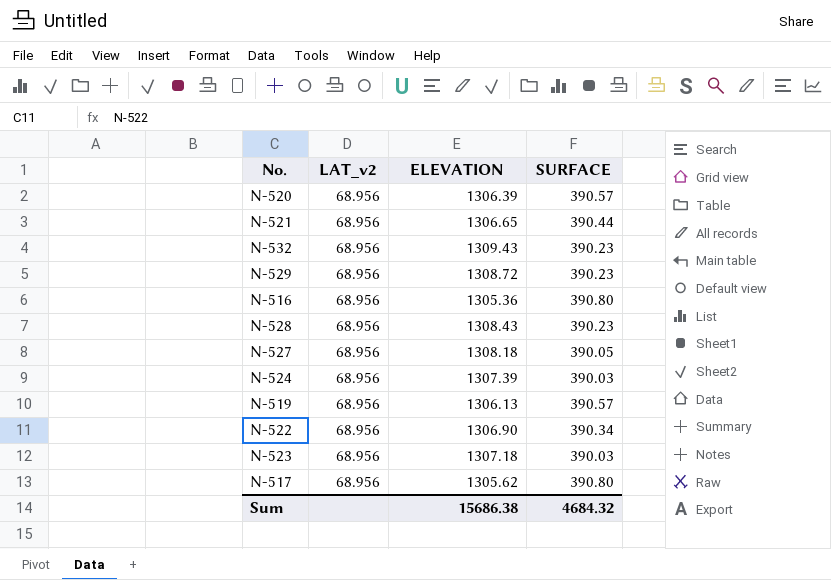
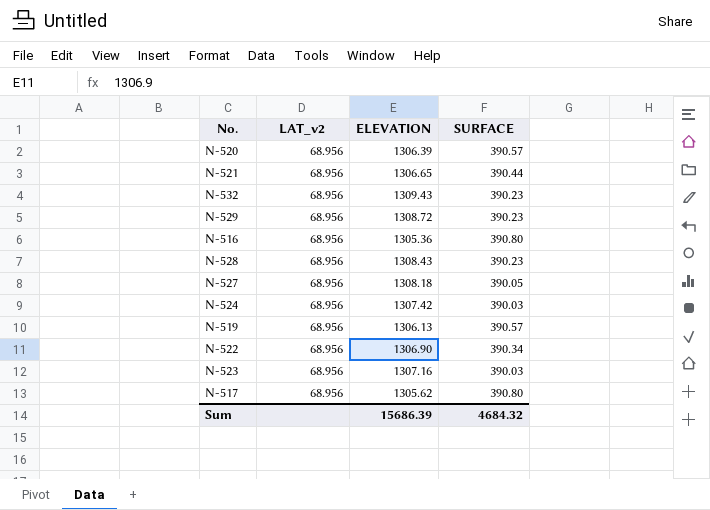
N-524 | ELEVATION: 1307.39 -> 1307.42
N-523 | ELEVATION: 1307.18 -> 1307.16
Sum | ELEVATION: 15686.38 -> 15686.39

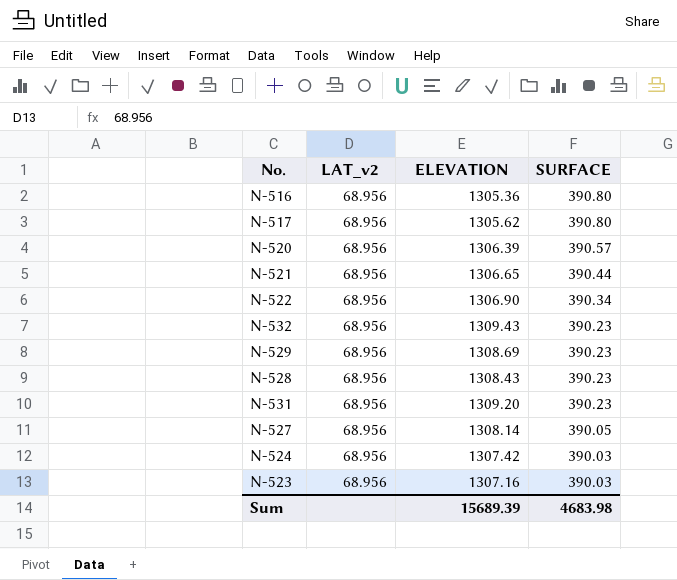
row order: none -> SURFACE descending
row N-519: 68.956 | 1306.13 | 390.57 -> none
N-529 | ELEVATION: 1308.72 -> 1308.69
row N-531: none -> 68.956 | 1309.20 | 390.23
N-527 | ELEVATION: 1308.18 -> 1308.14
Sum | ELEVATION: 15686.39 -> 15689.39
Sum | SURFACE: 4684.32 -> 4683.98

